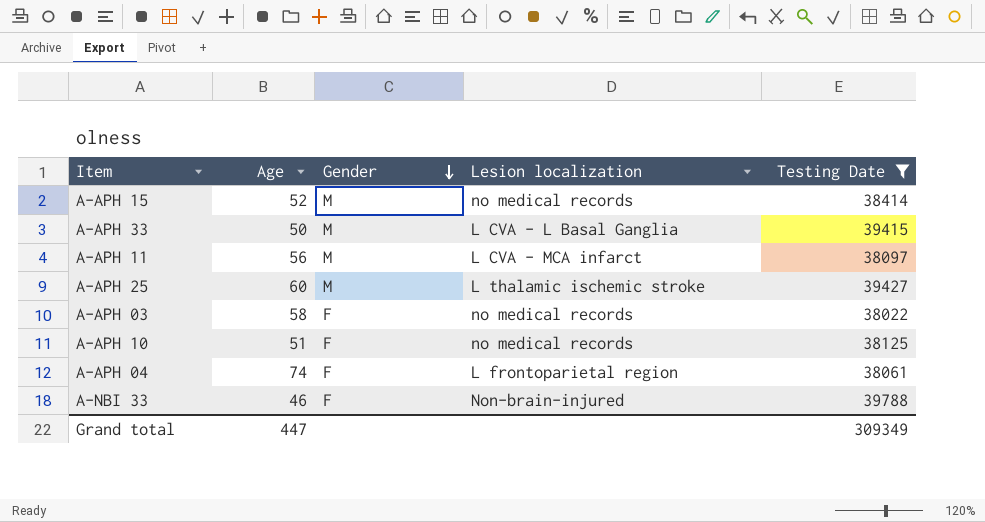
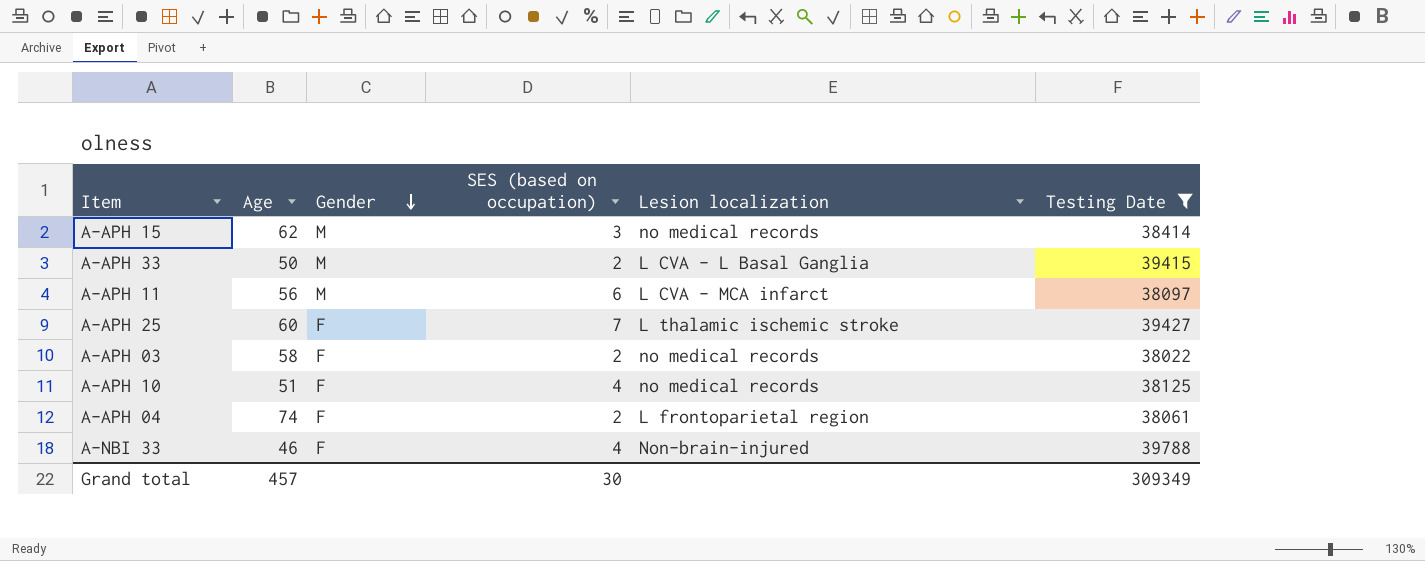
column SES (based on occupation) | position: none -> 4
A-APH 15 | Age: 52 -> 62
A-APH 25 | Gender: M -> F
Grand total | Age: 447 -> 457

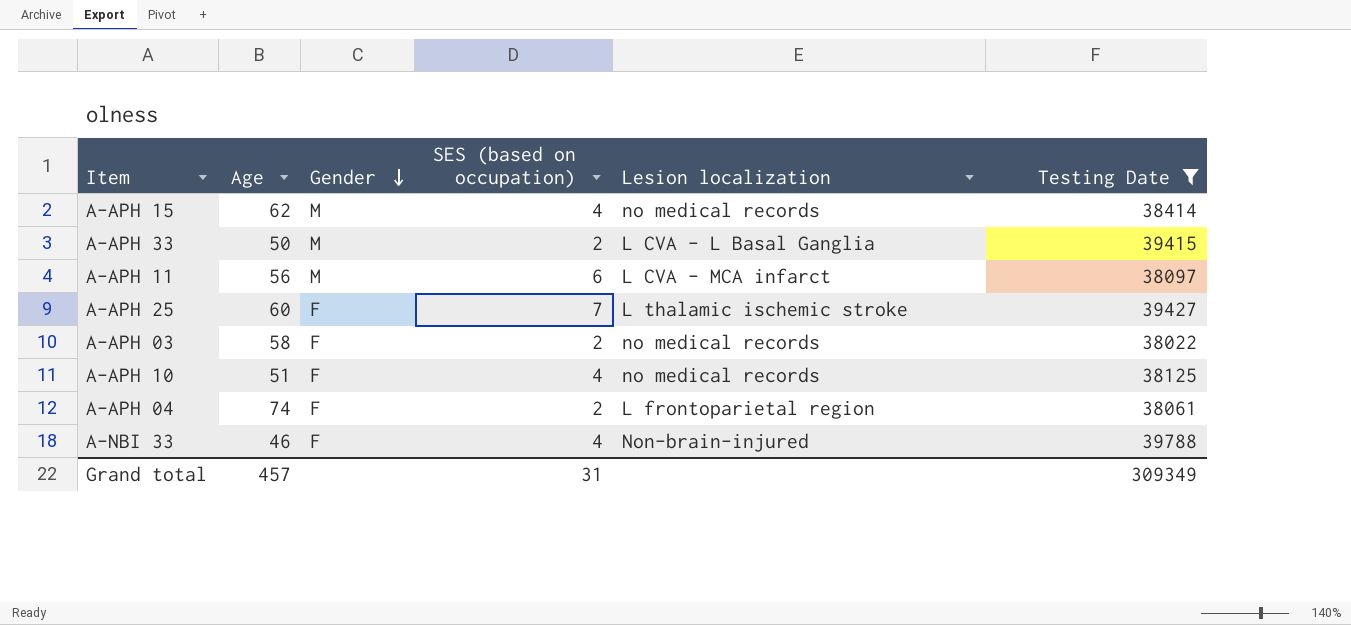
A-APH 15 | SES (based on occupation): 3 -> 4
Grand total | SES (based on occupation): 30 -> 31

